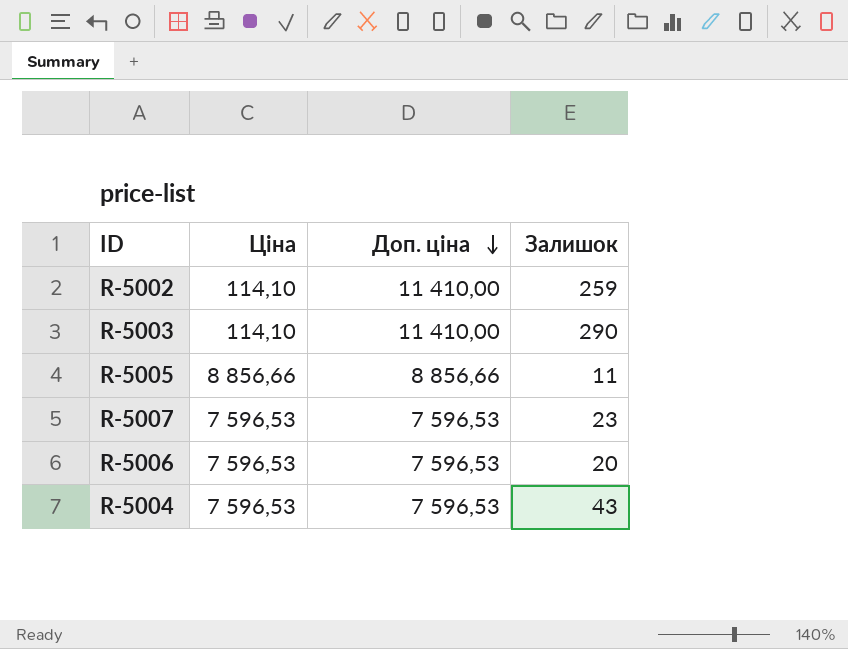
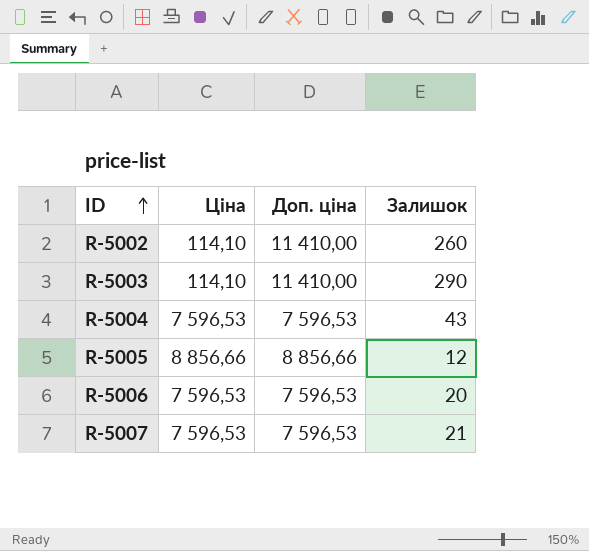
row order: Доп. ціна descending -> ID ascending
R-5002 | Залишок: 259 -> 260
R-5005 | Залишок: 11 -> 12
R-5007 | Залишок: 23 -> 21

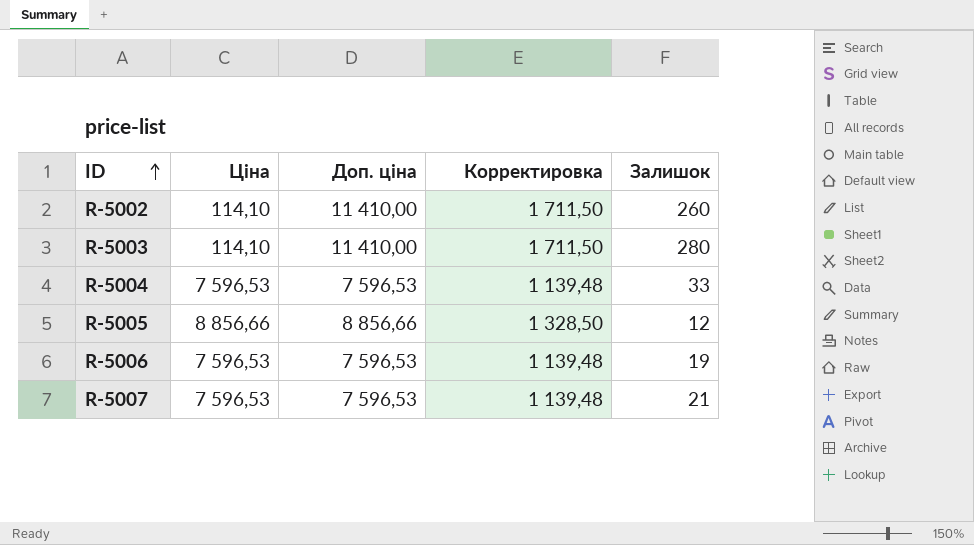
column Корректировка | formula: none -> [Доп. ціна] * 0,15
R-5003 | Залишок: 290 -> 280
R-5004 | Залишок: 43 -> 33
R-5006 | Залишок: 20 -> 19

